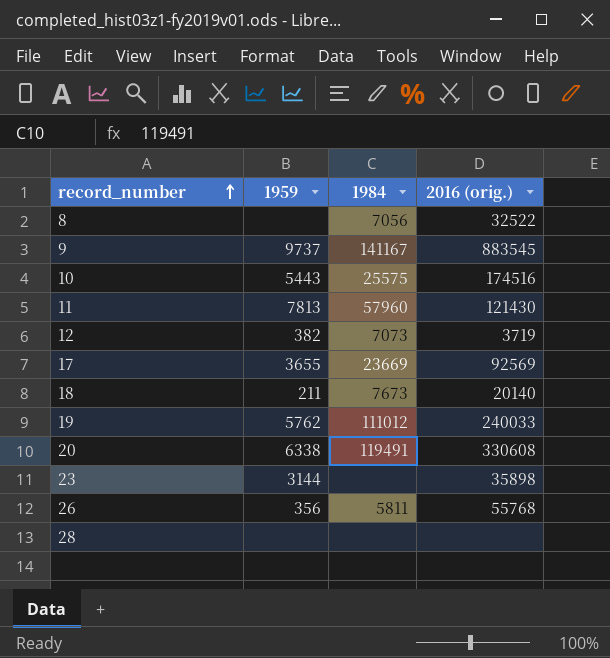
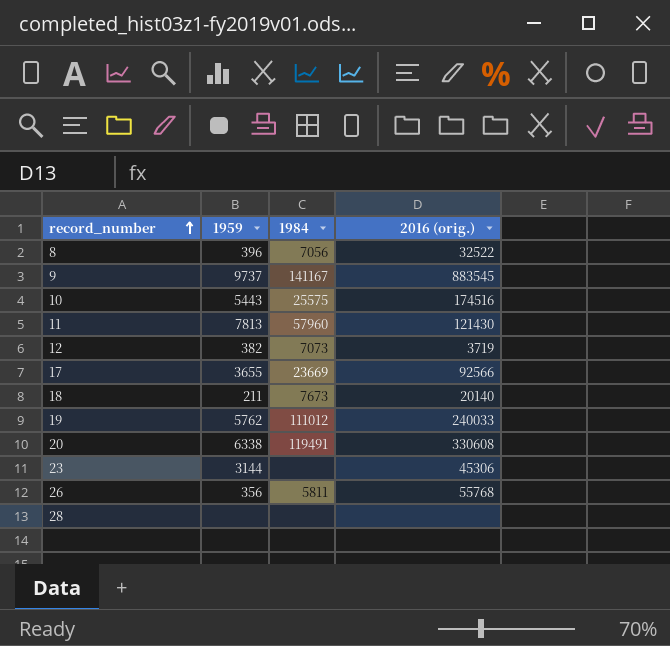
8 | 1959: none -> 396
17 | 2016 (orig.): 92569 -> 92566
23 | 2016 (orig.): 35898 -> 45306

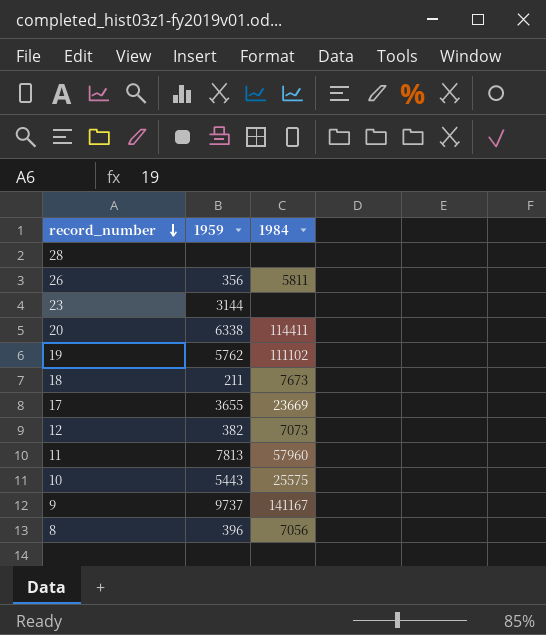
row order: record_number ascending -> record_number descending
column 2016 (orig.) | position: 4 -> none
20 | 1984: 119491 -> 114411
19 | 1984: 111012 -> 111102

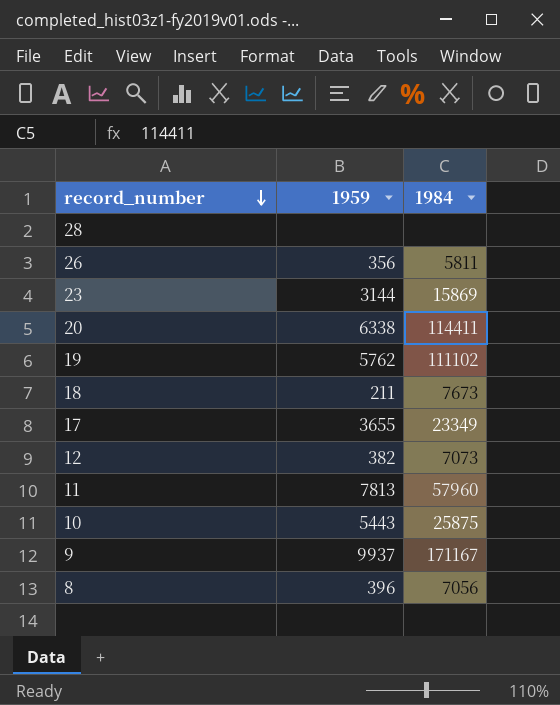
23 | 1984: none -> 15869
17 | 1984: 23669 -> 23349
10 | 1984: 25575 -> 25875
9 | 1959: 9737 -> 9937
9 | 1984: 141167 -> 171167

